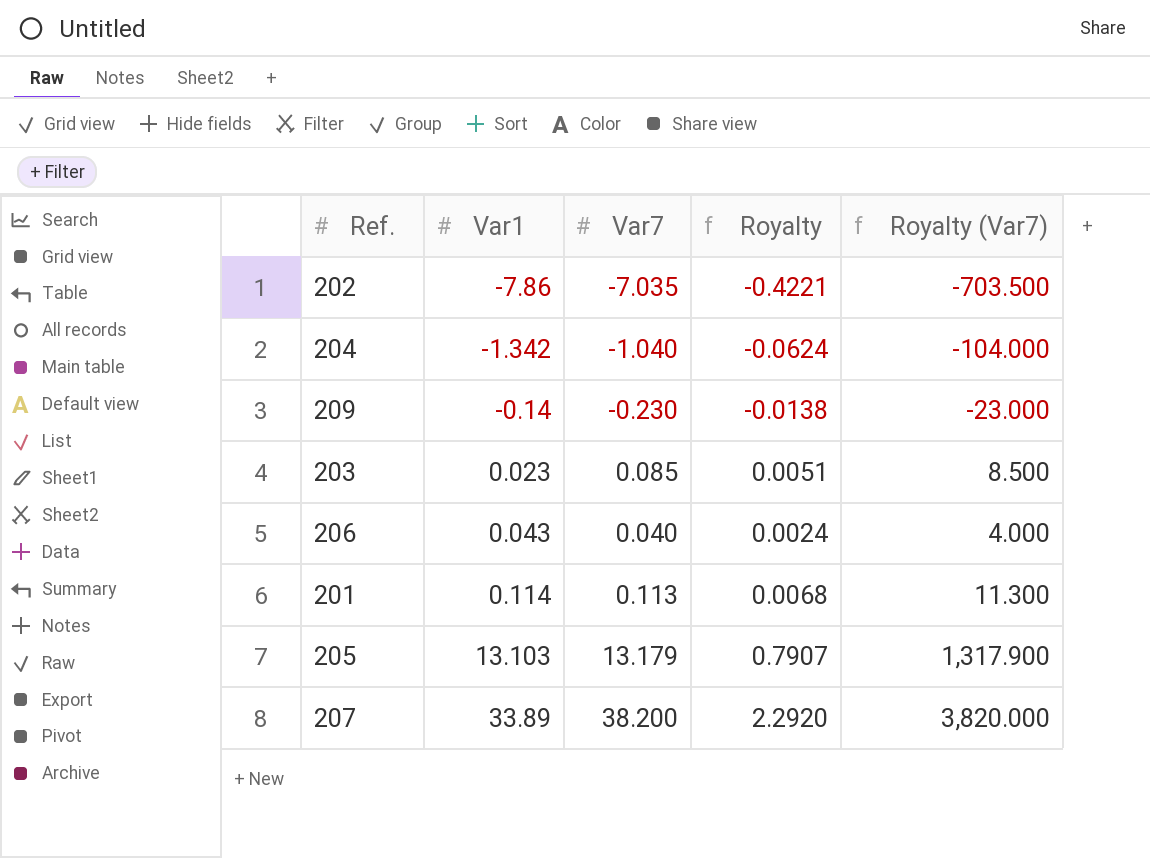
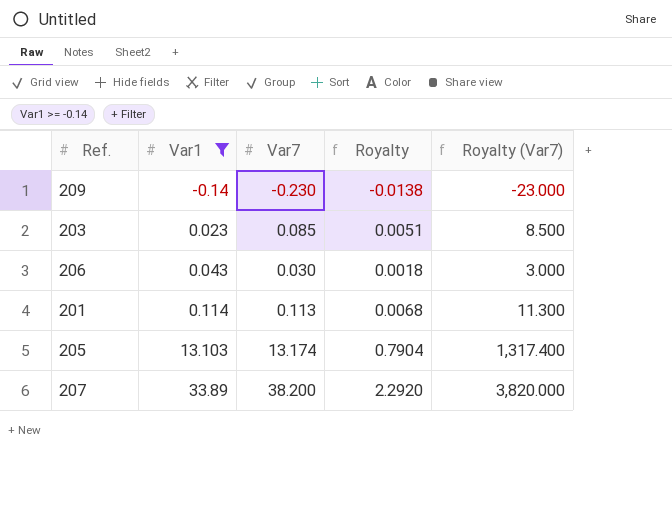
filter: none -> Var1 >= -0.14
206 | Var7: 0.040 -> 0.030
206 | Royalty: 0.0024 -> 0.0018
206 | Royalty (Var7): 4.000 -> 3.000
205 | Var7: 13.179 -> 13.174
205 | Royalty: 0.7907 -> 0.7904
205 | Royalty (Var7): 1,317.900 -> 1,317.400

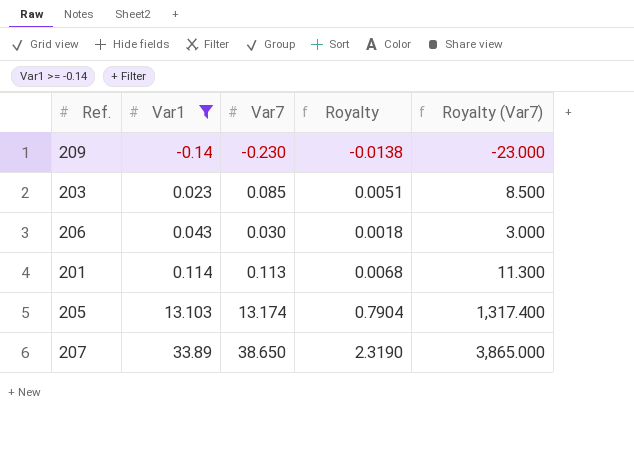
207 | Var7: 38.200 -> 38.650
207 | Royalty: 2.2920 -> 2.3190
207 | Royalty (Var7): 3,820.000 -> 3,865.000

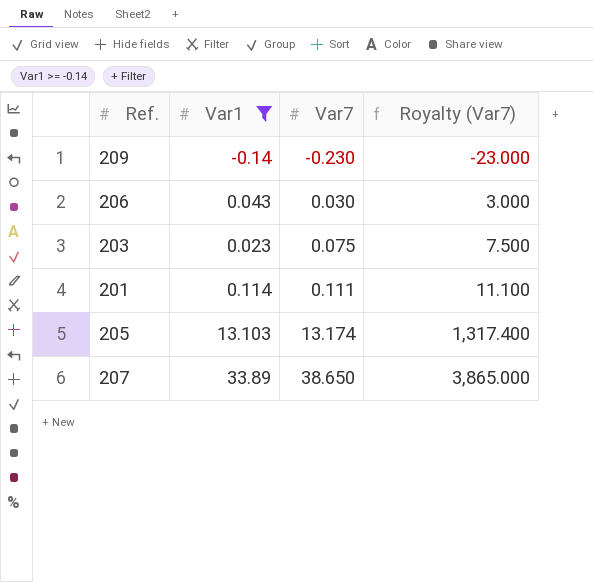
row order: Var1 ascending -> Var7 ascending
column Royalty | formula: [Var7] * 0.06 -> none
203 | Var7: 0.085 -> 0.075
203 | Royalty (Var7): 8.500 -> 7.500
201 | Var7: 0.113 -> 0.111
201 | Royalty (Var7): 11.300 -> 11.100

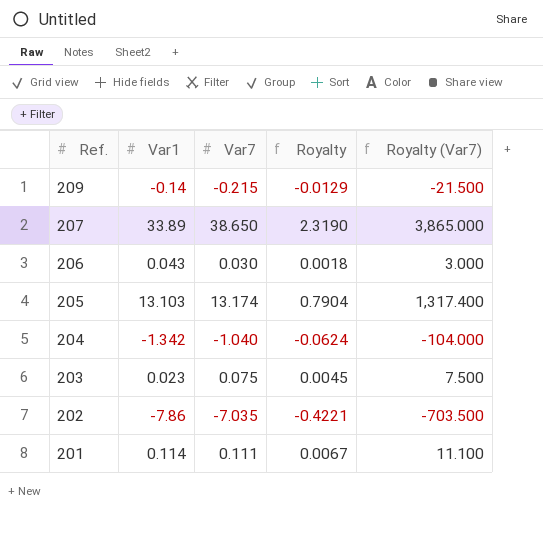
filter: Var1 >= -0.14 -> none
row order: Var7 ascending -> Ref. descending
column Royalty | formula: none -> [Var7] * 0.06
209 | Var7: -0.230 -> -0.215
209 | Royalty (Var7): -23.000 -> -21.500

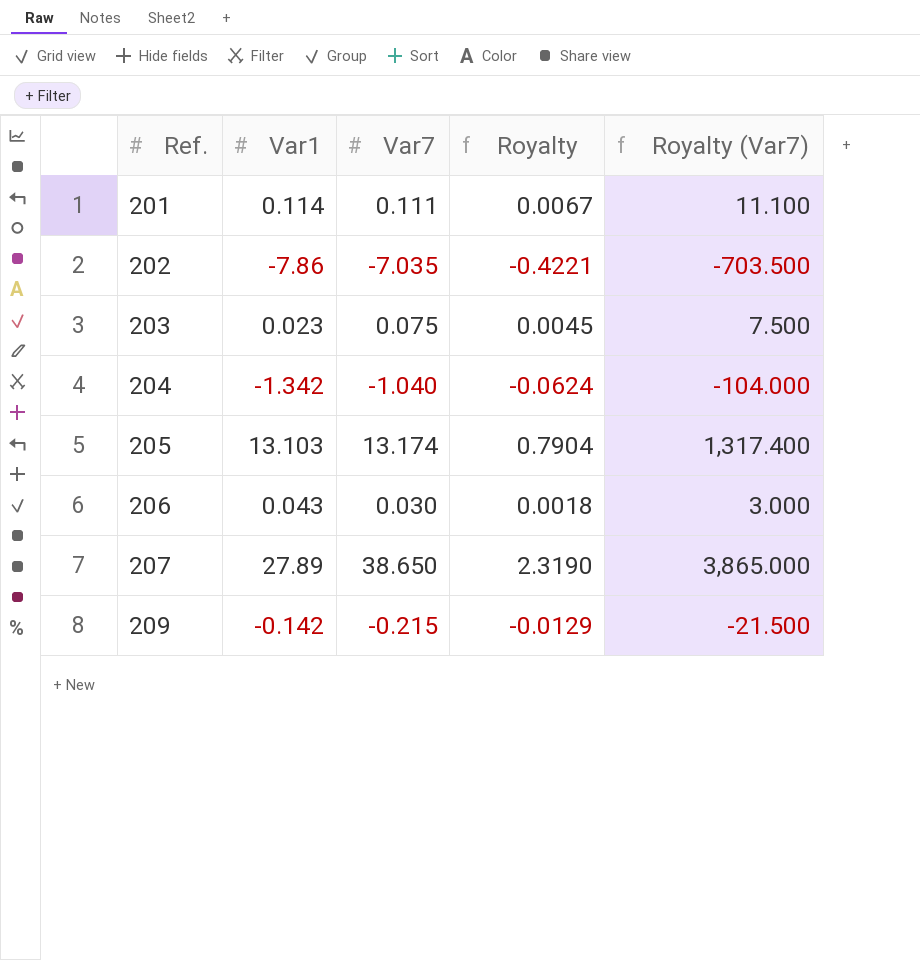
row order: Ref. descending -> Ref. ascending
207 | Var1: 33.89 -> 27.89
209 | Var1: -0.14 -> -0.142

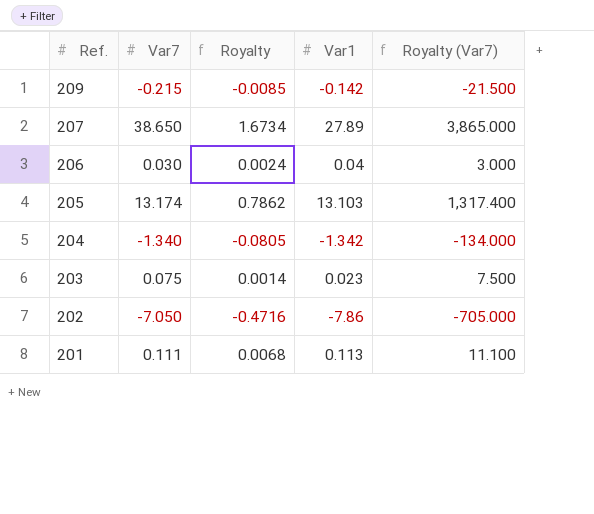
row order: Ref. ascending -> Ref. descending
column Royalty | formula: [Var7] * 0.06 -> [Var1] * 0.06
column Var1 | position: 2 -> 4
206 | Var1: 0.043 -> 0.04
204 | Var7: -1.040 -> -1.340
204 | Royalty (Var7): -104.000 -> -134.000
202 | Var7: -7.035 -> -7.050
202 | Royalty (Var7): -703.500 -> -705.000
201 | Var1: 0.114 -> 0.113

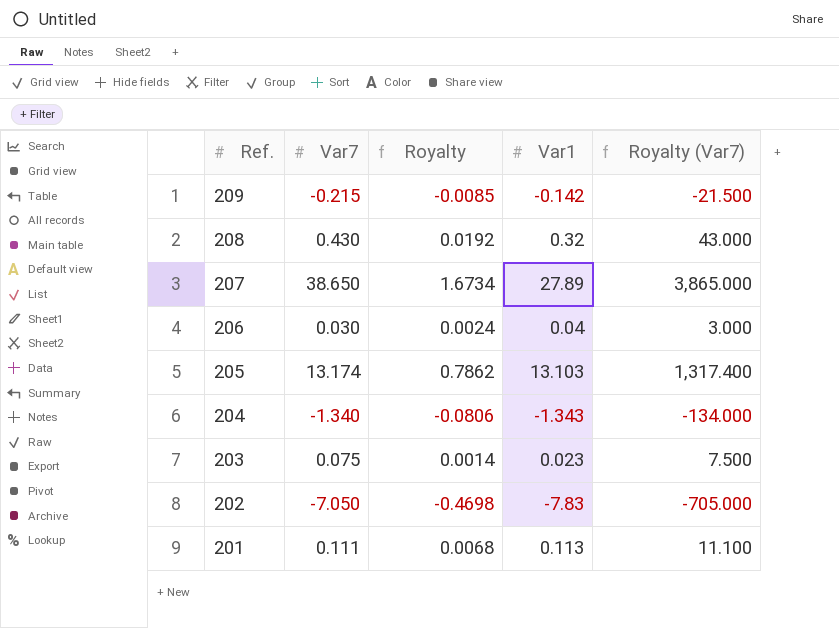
row 208: none -> 0.430 | 0.0192 | 0.32 | 43.000
204 | Royalty: -0.0805 -> -0.0806
204 | Var1: -1.342 -> -1.343
202 | Royalty: -0.4716 -> -0.4698
202 | Var1: -7.86 -> -7.83

